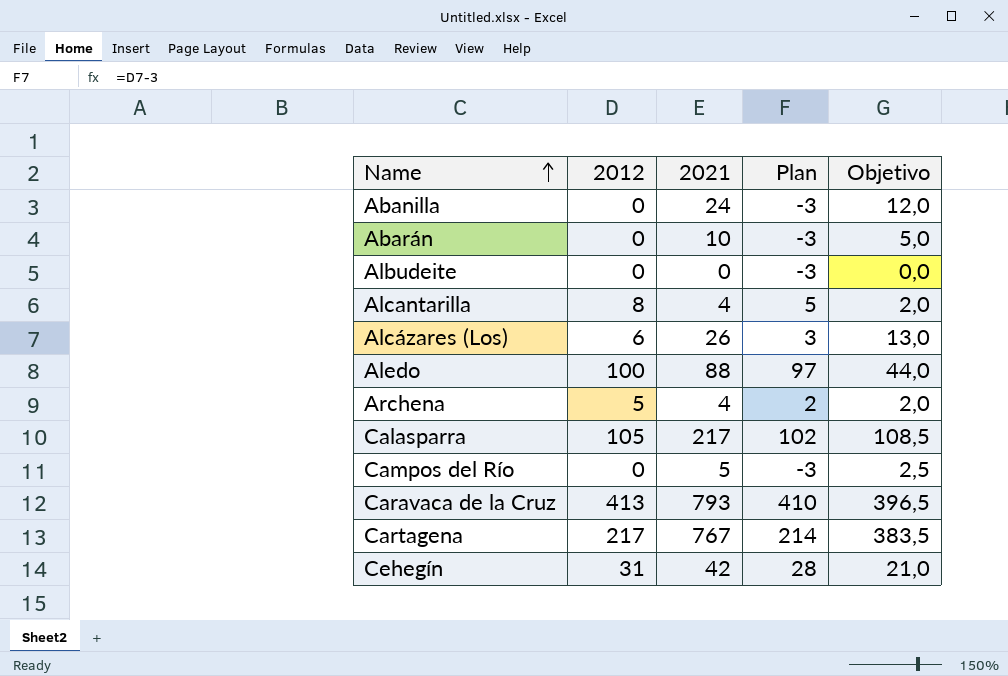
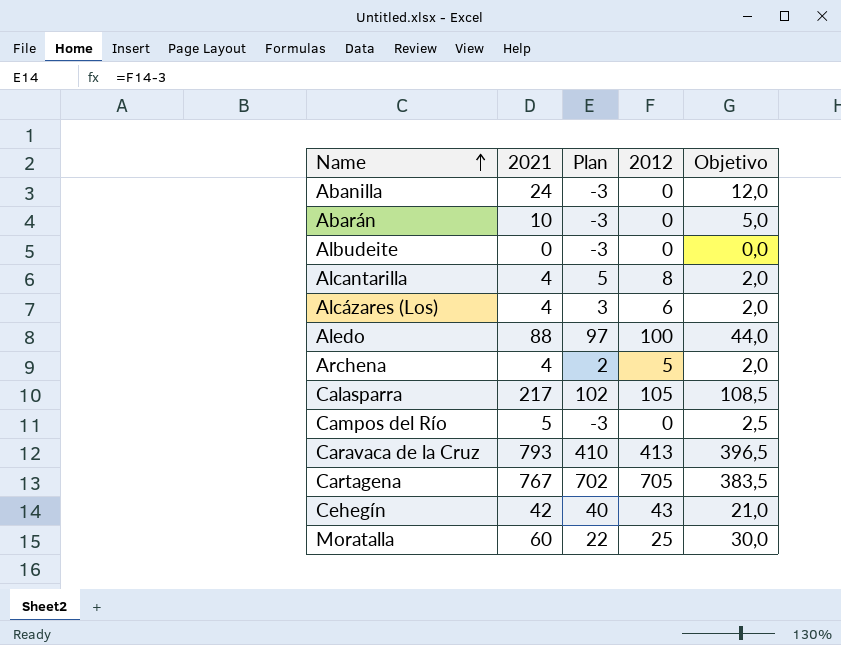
column 2012 | position: 2 -> 4
Alcázares (Los) | 2021: 26 -> 4
Alcázares (Los) | Objetivo: 13,0 -> 2,0
Cartagena | Plan: 214 -> 702
Cartagena | 2012: 217 -> 705
Cehegín | Plan: 28 -> 40
Cehegín | 2012: 31 -> 43
row Moratalla: none -> 60 | 22 | 25 | 30,0

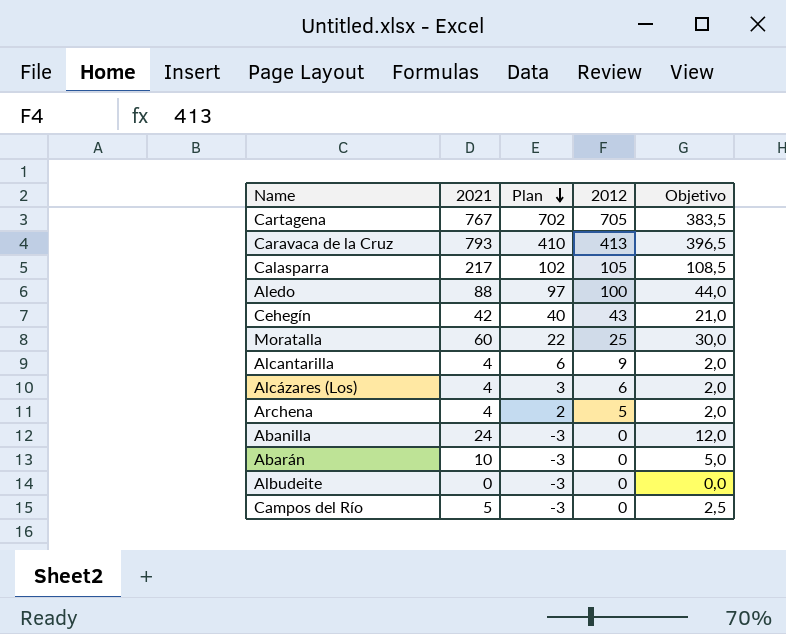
row order: Name ascending -> Plan descending
Alcantarilla | Plan: 5 -> 6
Alcantarilla | 2012: 8 -> 9

